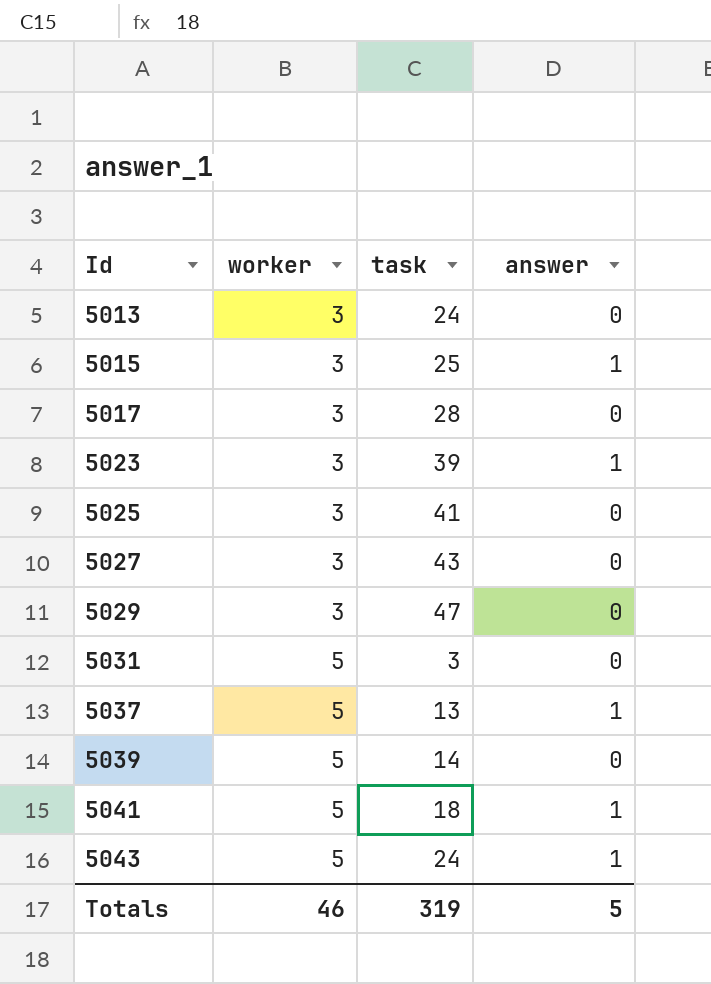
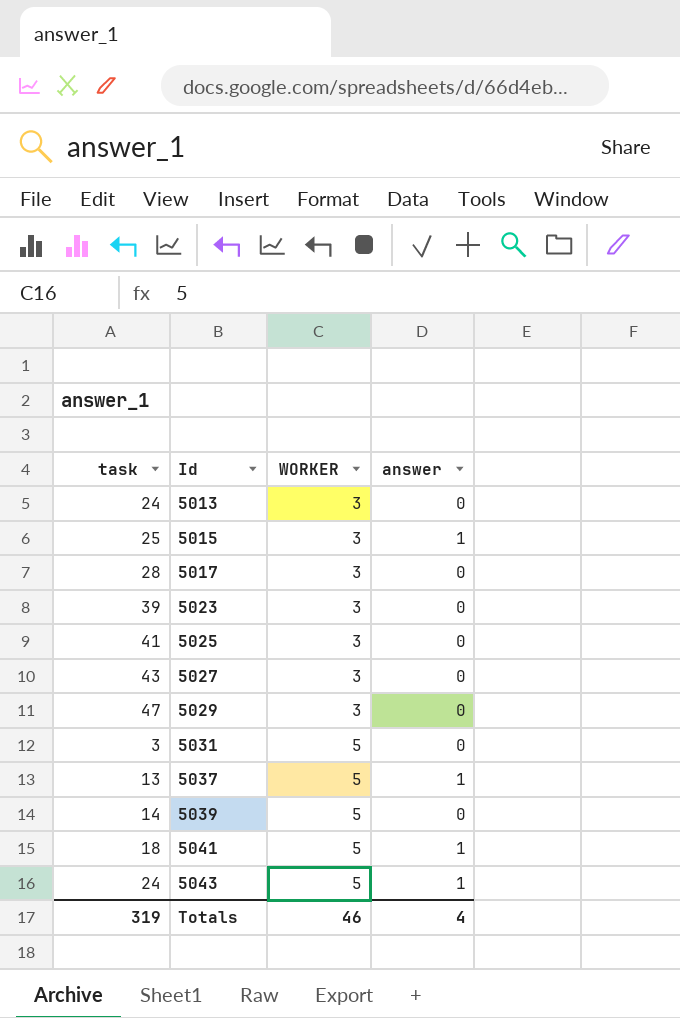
column task | position: 3 -> 1
column name: worker -> WORKER
5023 | answer: 1 -> 0
Totals | answer: 5 -> 4

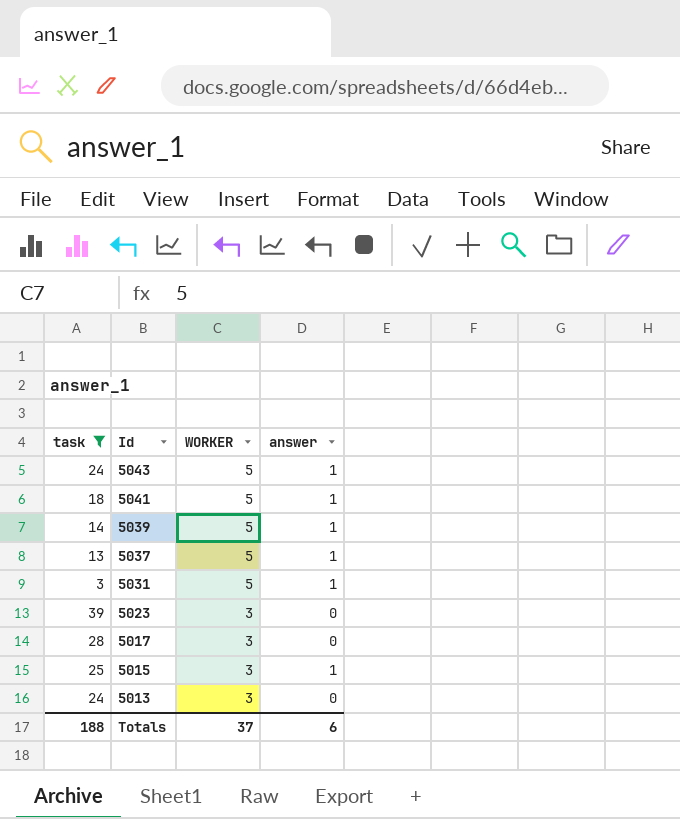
filter: none -> task <= 39
row order: Id ascending -> Id descending
5039 | answer: 0 -> 1
5031 | answer: 0 -> 1
Totals | task: 319 -> 188
Totals | WORKER: 46 -> 37
Totals | answer: 4 -> 6

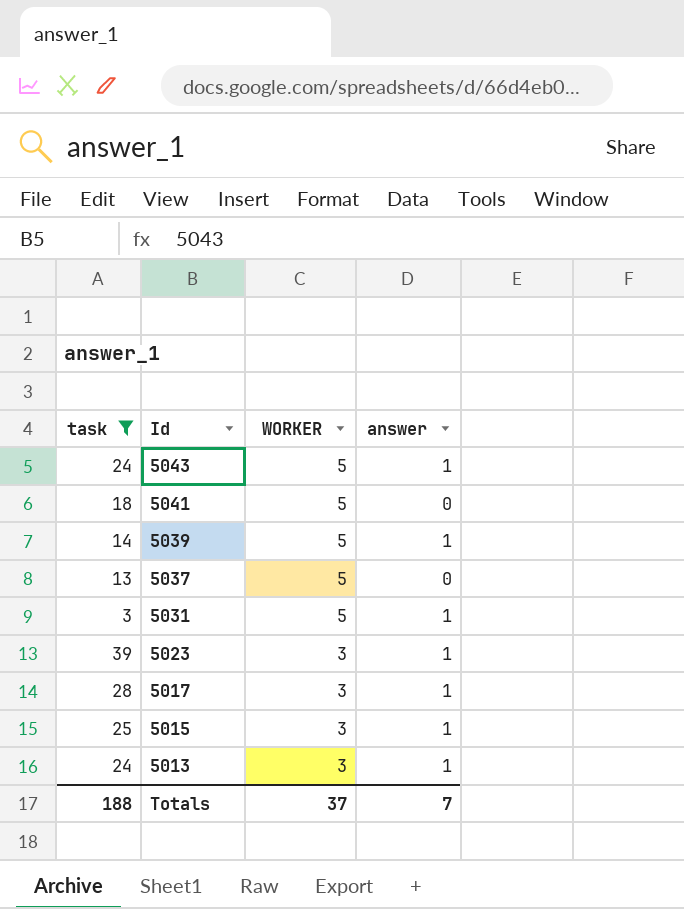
5041 | answer: 1 -> 0
5037 | answer: 1 -> 0
5023 | answer: 0 -> 1
5017 | answer: 0 -> 1
5013 | answer: 0 -> 1
Totals | answer: 6 -> 7

